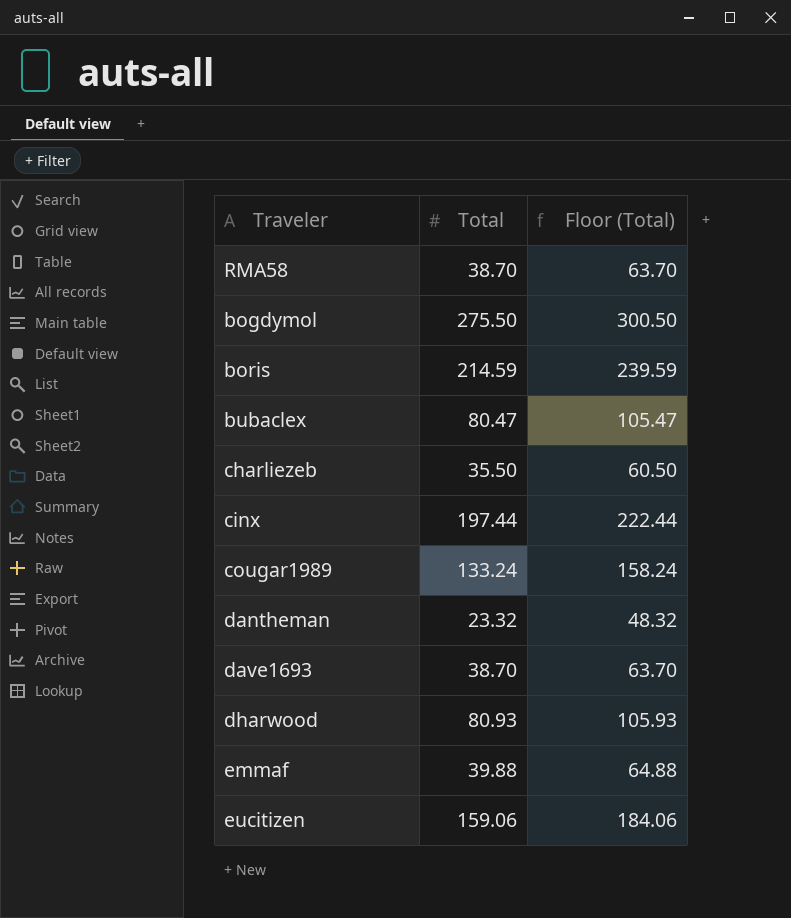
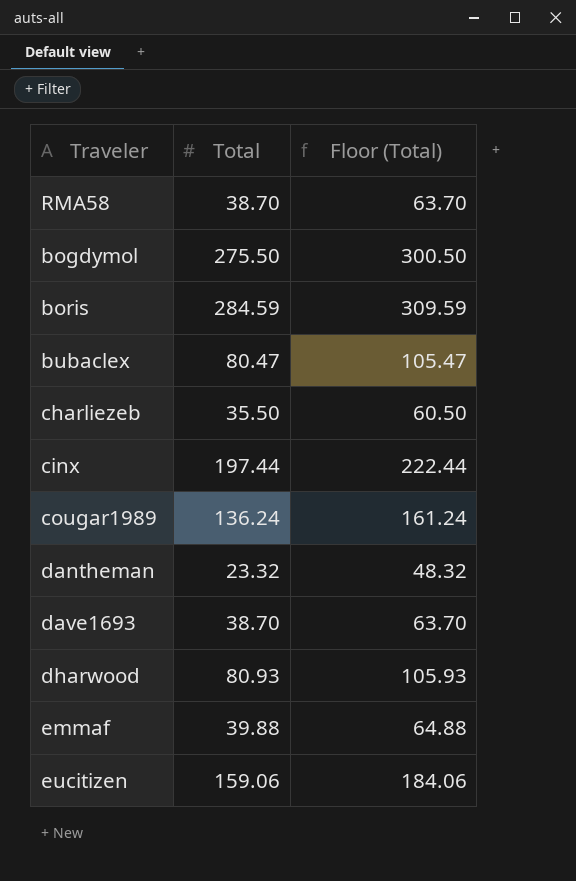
boris | Total: 214.59 -> 284.59
boris | Floor (Total): 239.59 -> 309.59
cougar1989 | Total: 133.24 -> 136.24
cougar1989 | Floor (Total): 158.24 -> 161.24

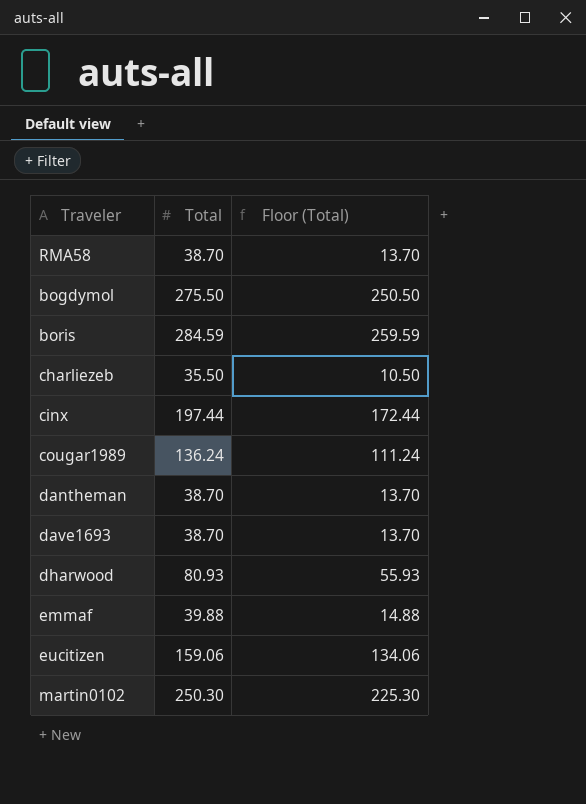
column Floor (Total) | formula: [Total] + 25 -> [Total] - 25
row bubaclex: 80.47 | 105.47 -> none
dantheman | Total: 23.32 -> 38.70
row martin0102: none -> 250.30 | 225.30

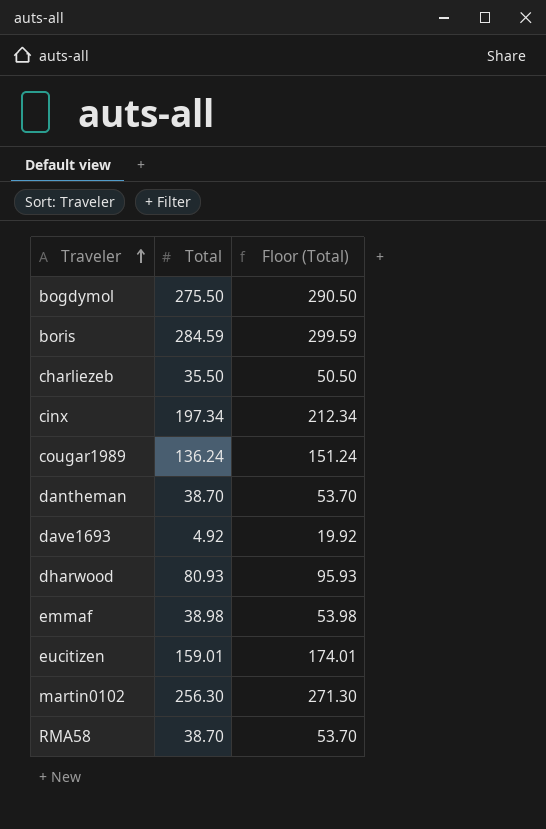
row order: none -> Traveler ascending
column Floor (Total) | formula: [Total] - 25 -> [Total] + 15
cinx | Total: 197.44 -> 197.34
dave1693 | Total: 38.70 -> 4.92
emmaf | Total: 39.88 -> 38.98
eucitizen | Total: 159.06 -> 159.01
martin0102 | Total: 250.30 -> 256.30

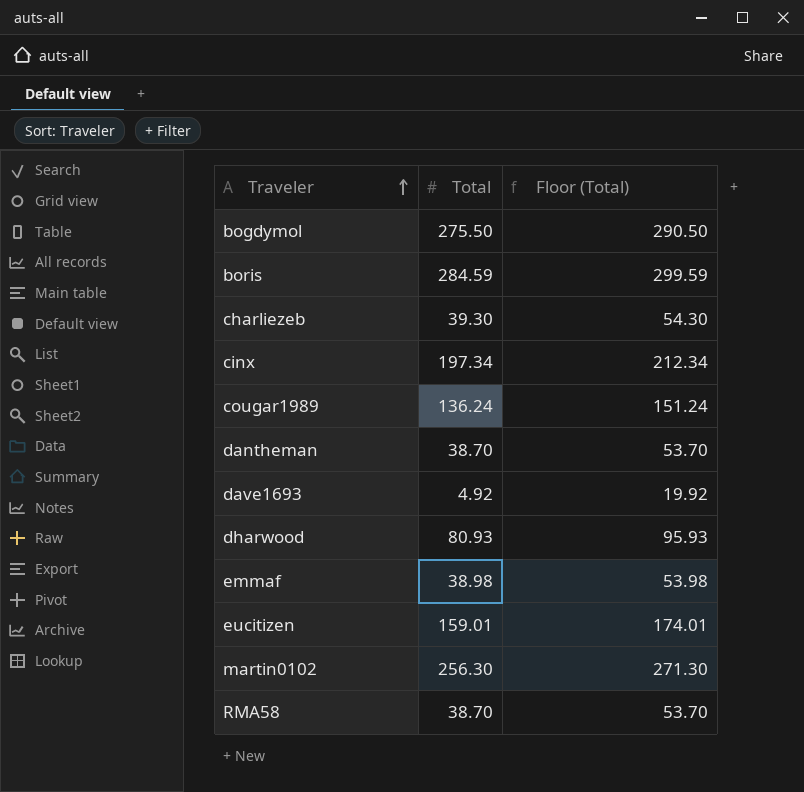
charliezeb | Total: 35.50 -> 39.30
charliezeb | Floor (Total): 50.50 -> 54.30

